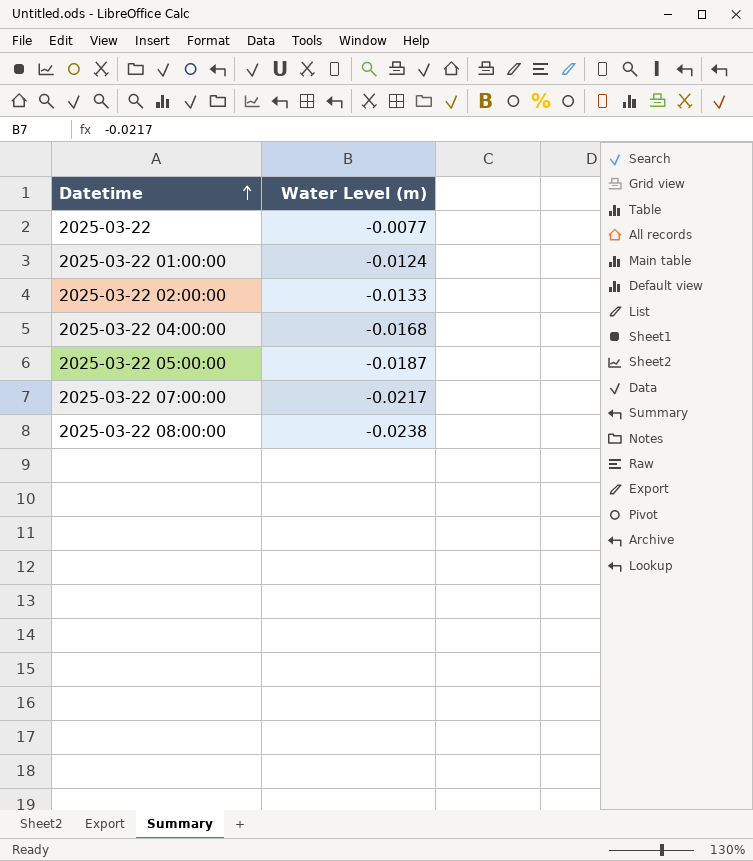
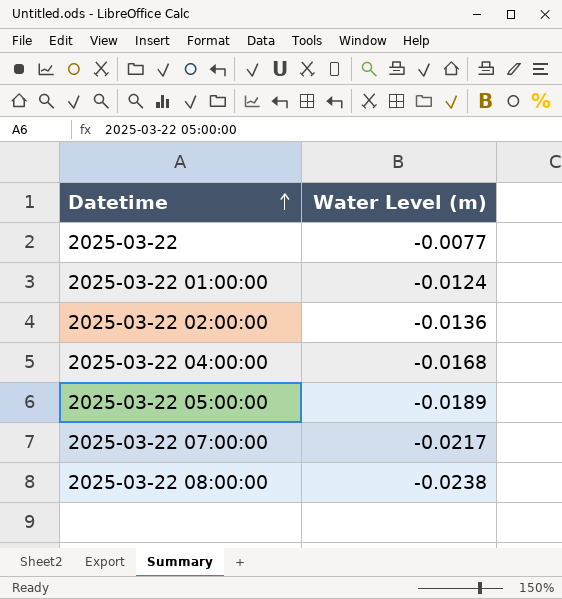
2025-03-22 02:00:00 | Water Level (m): -0.0133 -> -0.0136
2025-03-22 05:00:00 | Water Level (m): -0.0187 -> -0.0189

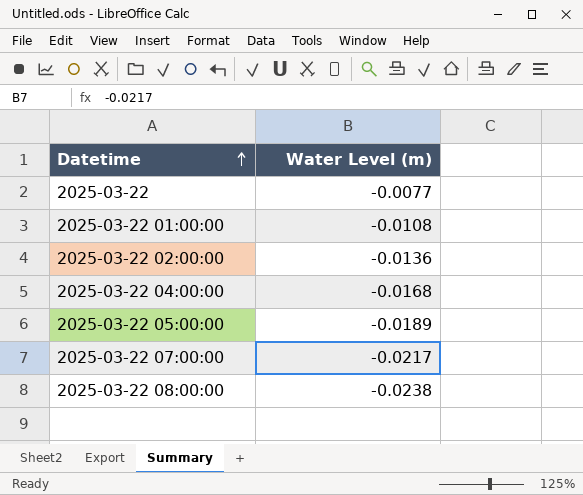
2025-03-22 01:00:00 | Water Level (m): -0.0124 -> -0.0108

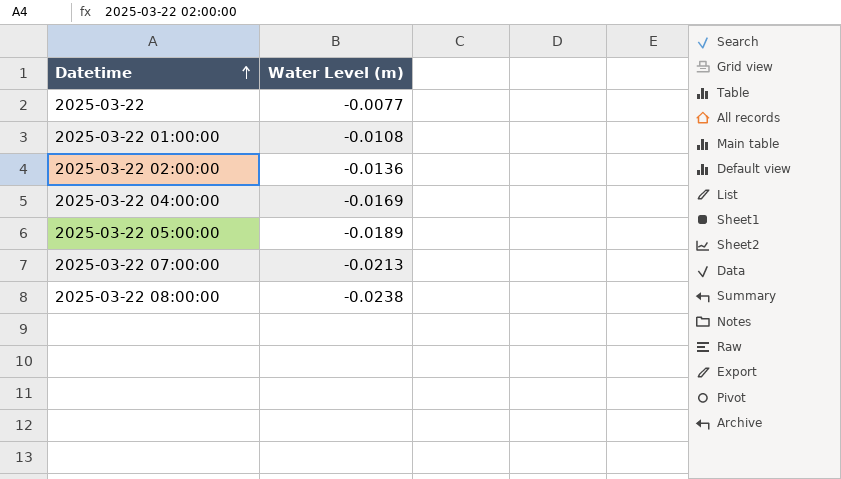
2025-03-22 04:00:00 | Water Level (m): -0.0168 -> -0.0169
2025-03-22 07:00:00 | Water Level (m): -0.0217 -> -0.0213

